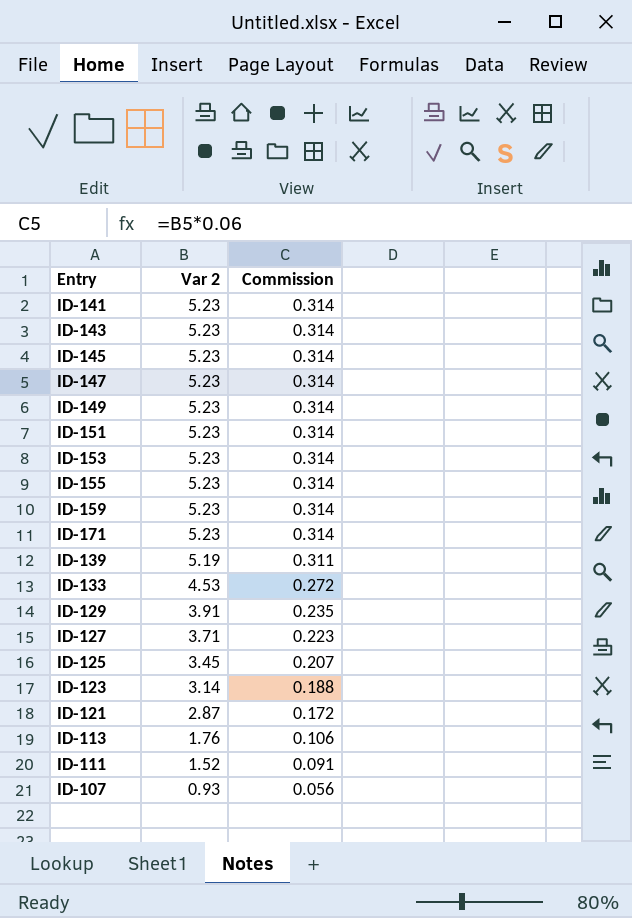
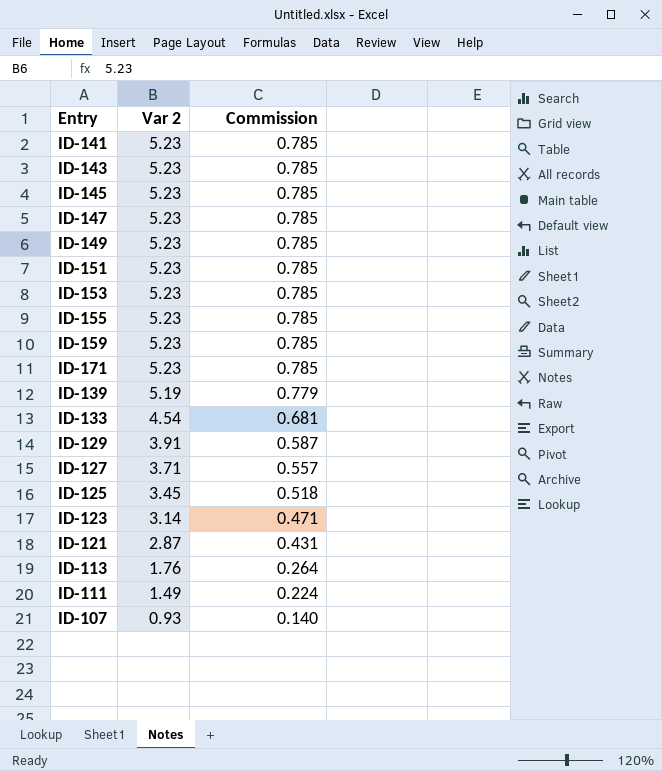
column Commission | formula: [Var 2] * 0.06 -> [Var 2] * 0.15
ID-133 | Var 2: 4.53 -> 4.54
ID-111 | Var 2: 1.52 -> 1.49

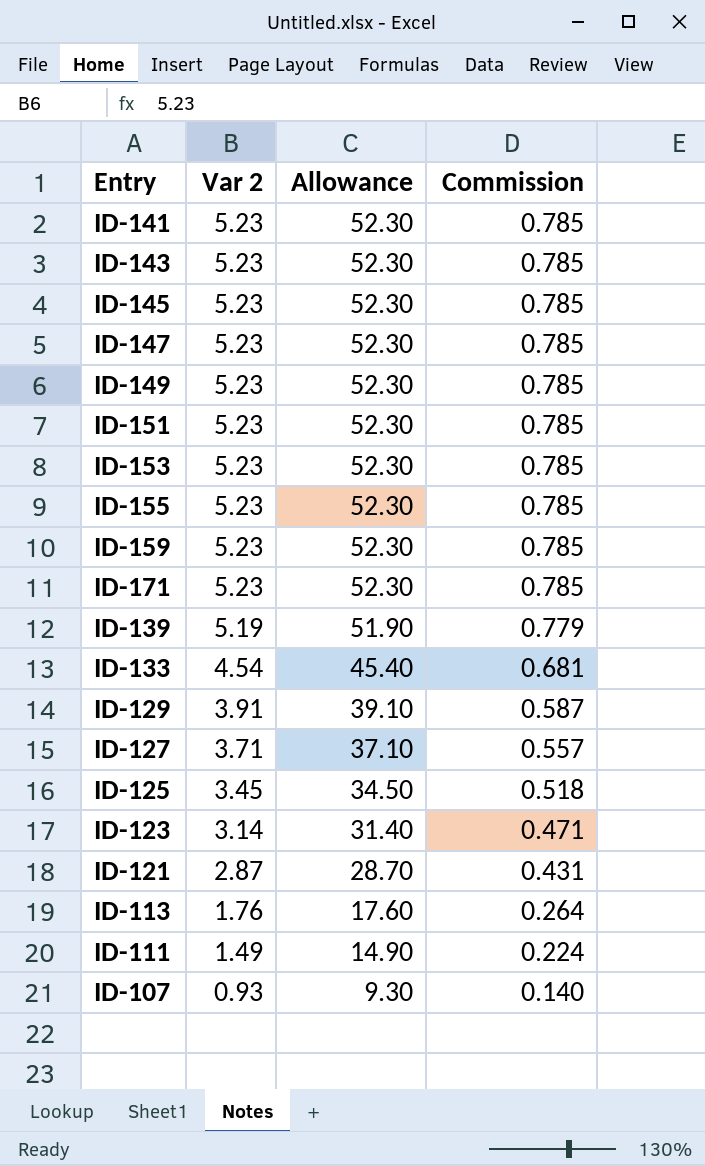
column Allowance | formula: none -> [Var 2] * 10

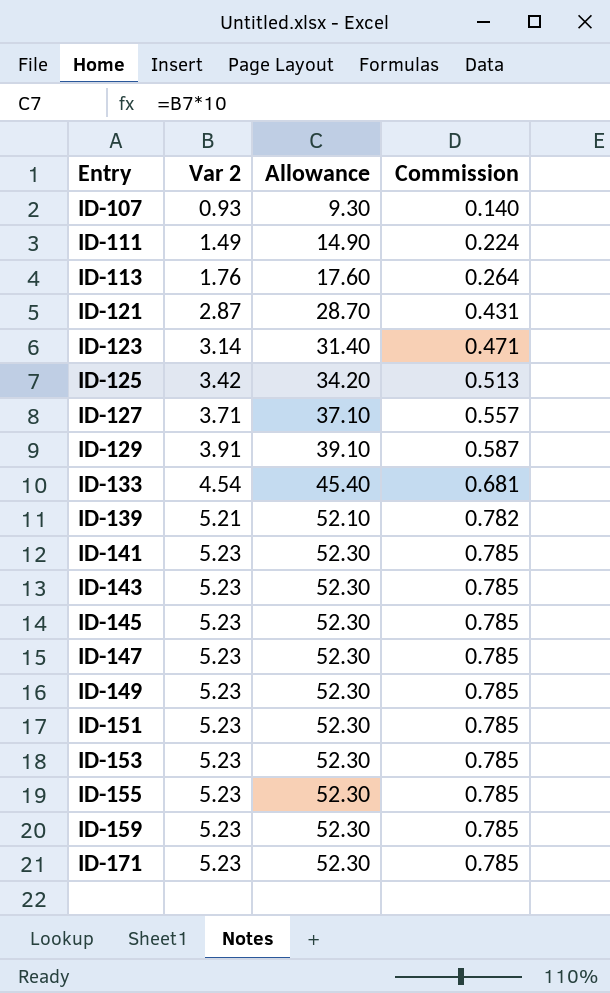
row order: Var 2 descending -> Entry ascending
ID-125 | Var 2: 3.45 -> 3.42
ID-125 | Allowance: 34.50 -> 34.20
ID-125 | Commission: 0.518 -> 0.513
ID-139 | Var 2: 5.19 -> 5.21
ID-139 | Allowance: 51.90 -> 52.10
ID-139 | Commission: 0.779 -> 0.782

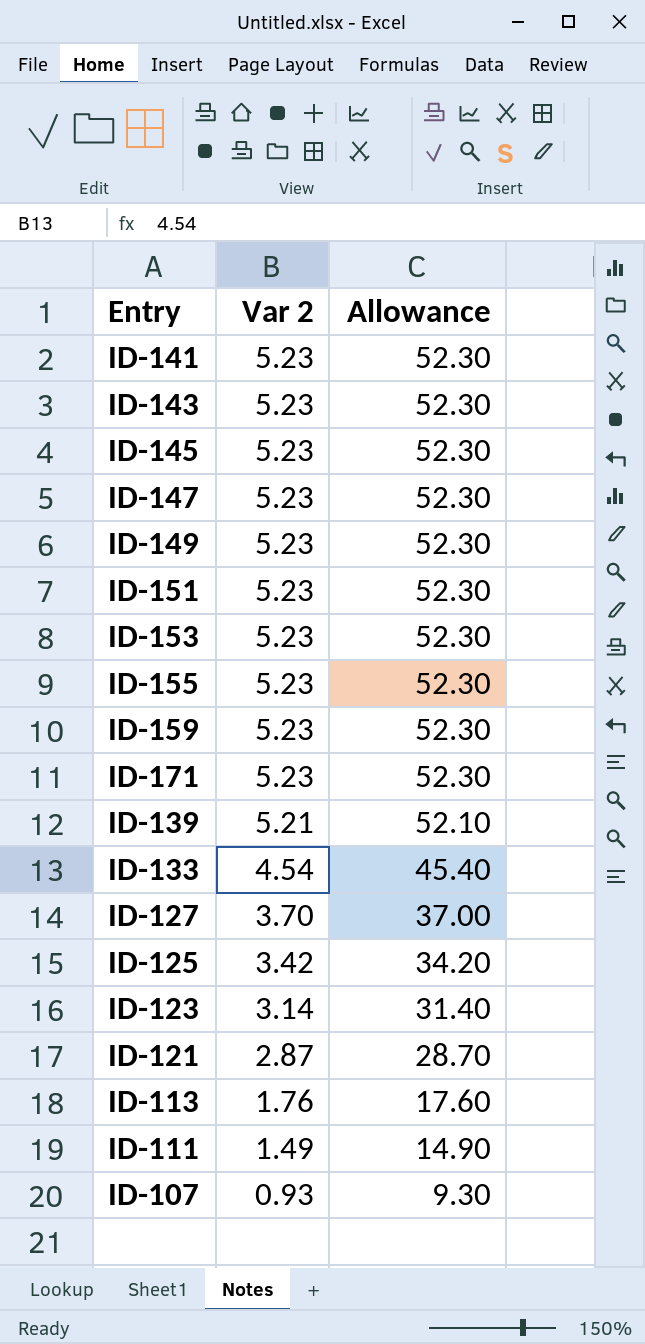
row order: Entry ascending -> Var 2 descending
column Commission | formula: [Var 2] * 0.15 -> none
row ID-129: 3.91 | 39.10 | 0.587 -> none
ID-127 | Var 2: 3.71 -> 3.70
ID-127 | Allowance: 37.10 -> 37.00

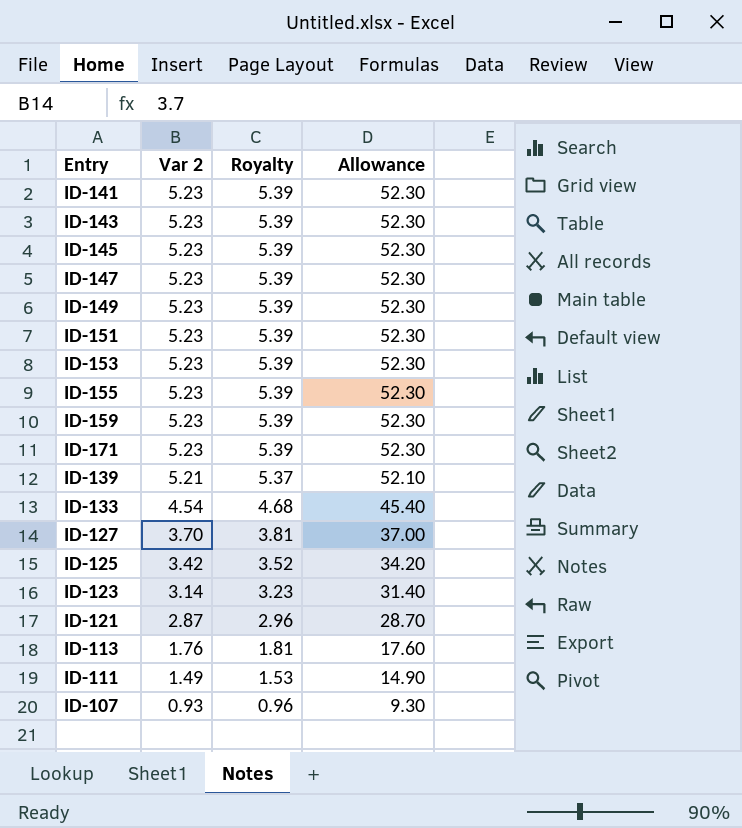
column Royalty | formula: none -> [Var 2] * 1.03

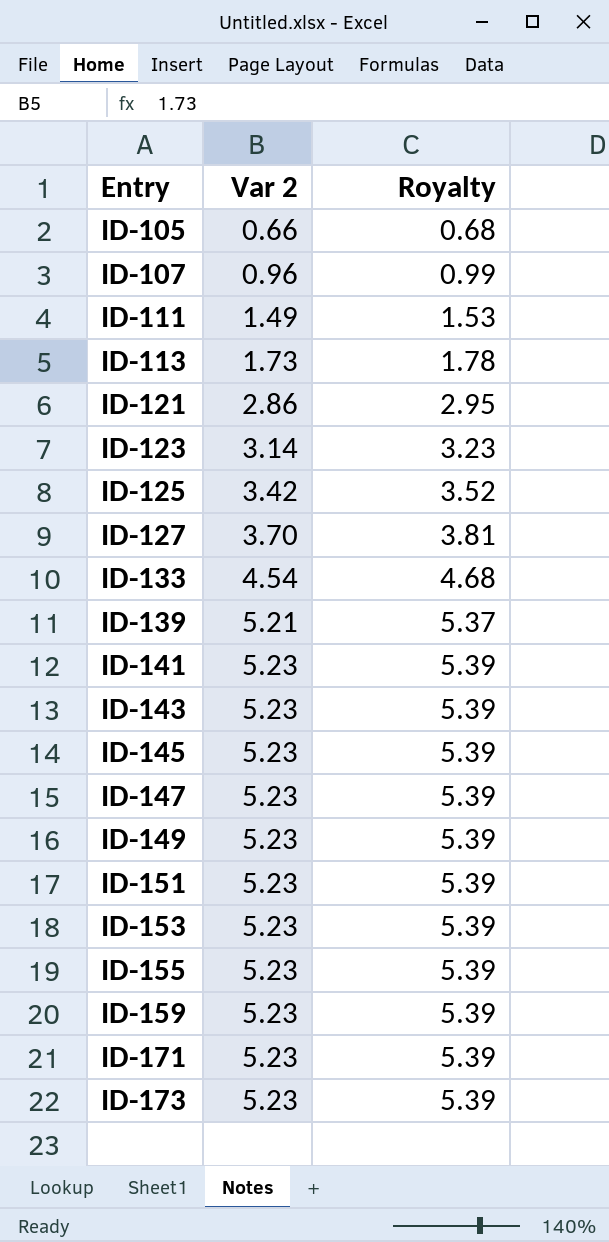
row order: Var 2 descending -> Entry ascending
column Allowance | formula: [Var 2] * 10 -> none
row ID-105: none -> 0.66 | 0.68
ID-107 | Var 2: 0.93 -> 0.96
ID-107 | Royalty: 0.96 -> 0.99
ID-113 | Var 2: 1.76 -> 1.73
ID-113 | Royalty: 1.81 -> 1.78
ID-121 | Var 2: 2.87 -> 2.86
ID-121 | Royalty: 2.96 -> 2.95
row ID-173: none -> 5.23 | 5.39

